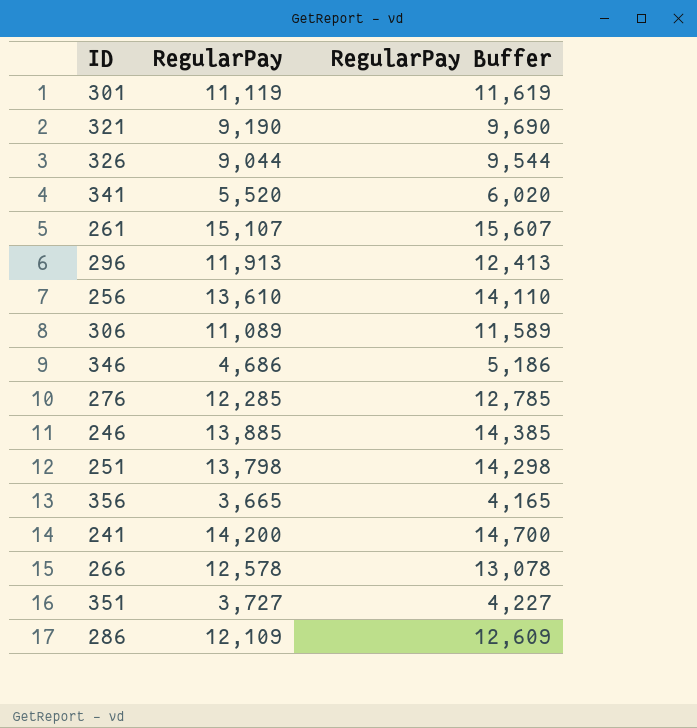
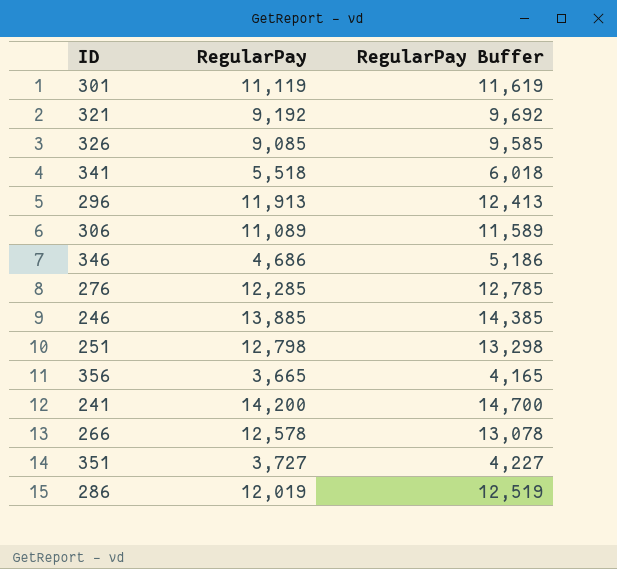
row 261: 15,107 | 15,607 -> none
row 256: 13,610 | 14,110 -> none
321 | RegularPay: 9,190 -> 9,192
321 | RegularPay Buffer: 9,690 -> 9,692
326 | RegularPay: 9,044 -> 9,085
326 | RegularPay Buffer: 9,544 -> 9,585
341 | RegularPay: 5,520 -> 5,518
341 | RegularPay Buffer: 6,020 -> 6,018
251 | RegularPay: 13,798 -> 12,798
251 | RegularPay Buffer: 14,298 -> 13,298
286 | RegularPay: 12,109 -> 12,019
286 | RegularPay Buffer: 12,609 -> 12,519

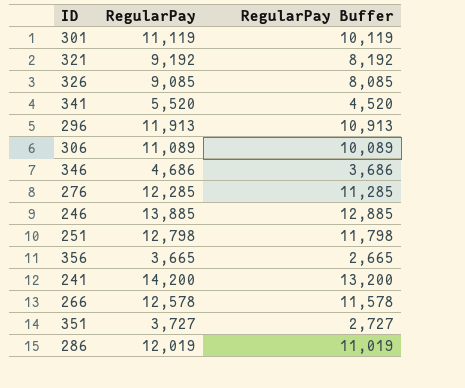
column RegularPay Buffer | formula: [RegularPay] + 500 -> [RegularPay] - 1000
341 | RegularPay: 5,518 -> 5,520

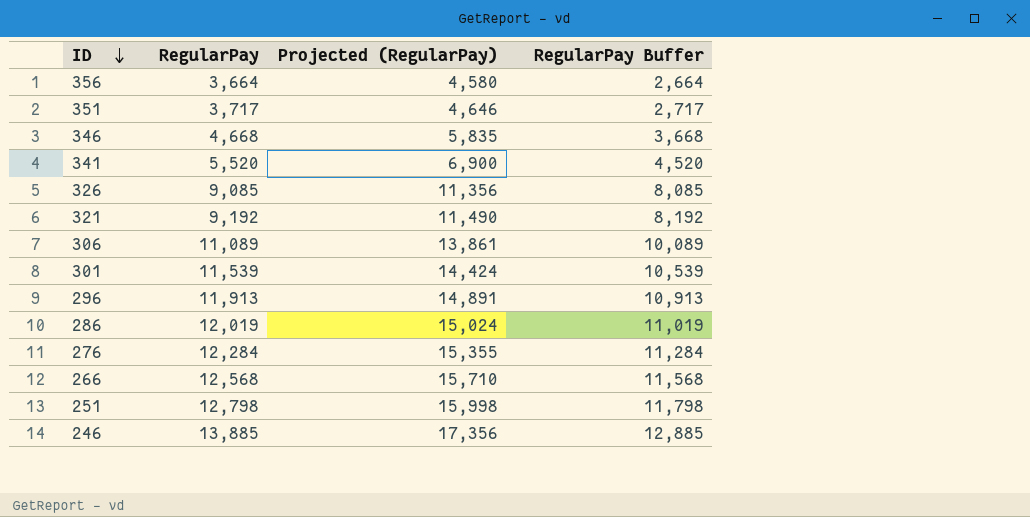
row order: none -> ID descending
column Projected (RegularPay) | formula: none -> [RegularPay] * 1.25
row 241: 14,200 | 13,200 -> none
356 | RegularPay: 3,665 -> 3,664
356 | RegularPay Buffer: 2,665 -> 2,664
351 | RegularPay: 3,727 -> 3,717
351 | RegularPay Buffer: 2,727 -> 2,717
346 | RegularPay: 4,686 -> 4,668
346 | RegularPay Buffer: 3,686 -> 3,668
301 | RegularPay: 11,119 -> 11,539
301 | RegularPay Buffer: 10,119 -> 10,539
276 | RegularPay: 12,285 -> 12,284
276 | RegularPay Buffer: 11,285 -> 11,284
266 | RegularPay: 12,578 -> 12,568
266 | RegularPay Buffer: 11,578 -> 11,568

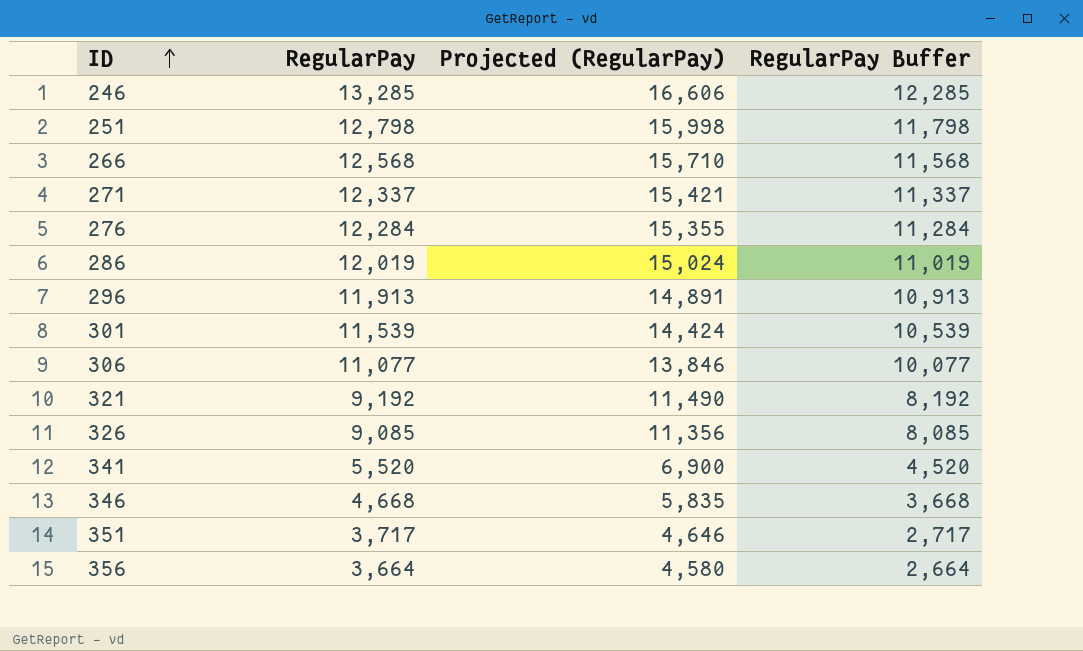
row order: ID descending -> ID ascending
246 | RegularPay: 13,885 -> 13,285
246 | Projected (RegularPay): 17,356 -> 16,606
246 | RegularPay Buffer: 12,885 -> 12,285
row 271: none -> 12,337 | 15,421 | 11,337
306 | RegularPay: 11,089 -> 11,077
306 | Projected (RegularPay): 13,861 -> 13,846
306 | RegularPay Buffer: 10,089 -> 10,077

